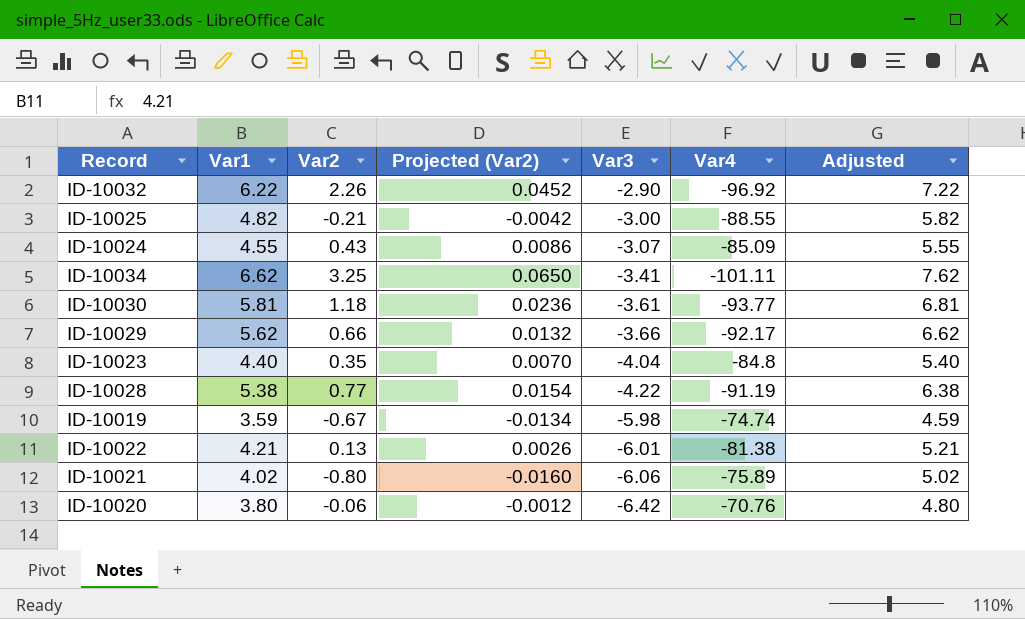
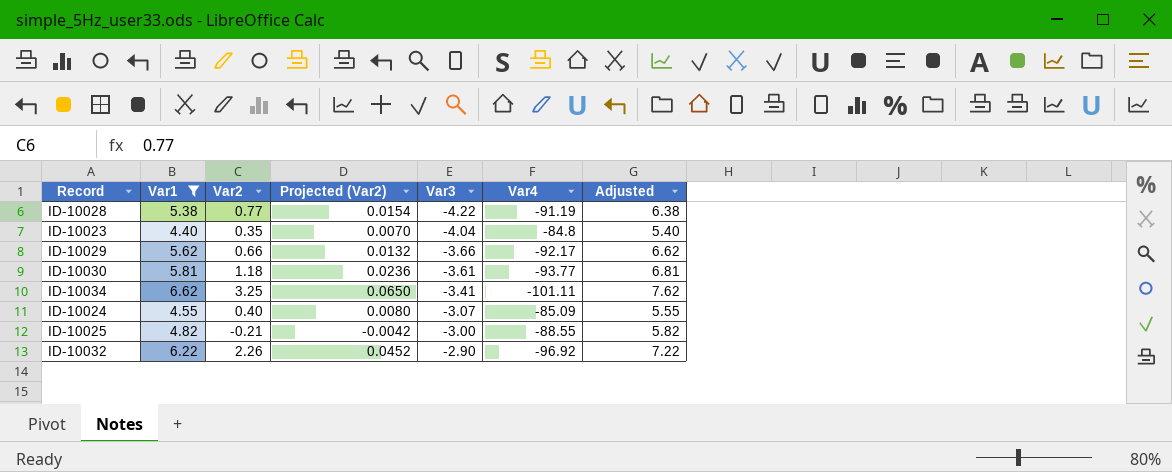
filter: none -> Var1 >= 4.40
row order: Var3 descending -> Var3 ascending
ID-10024 | Var2: 0.43 -> 0.40
ID-10024 | Projected (Var2): 0.0086 -> 0.0080

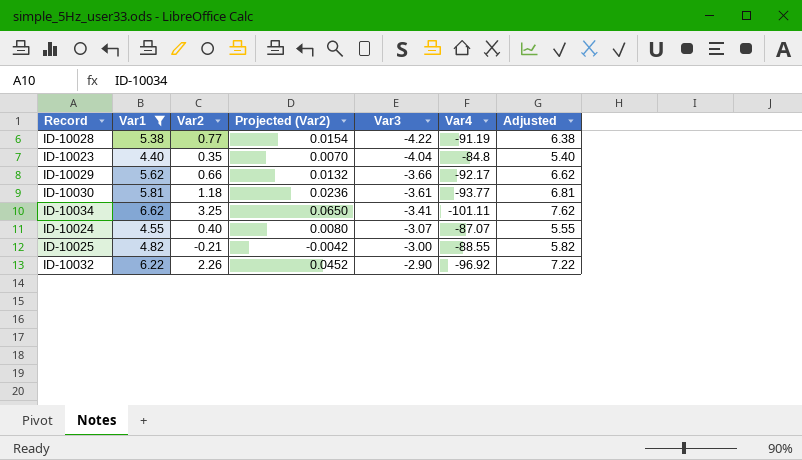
ID-10024 | Var4: -85.09 -> -87.07

